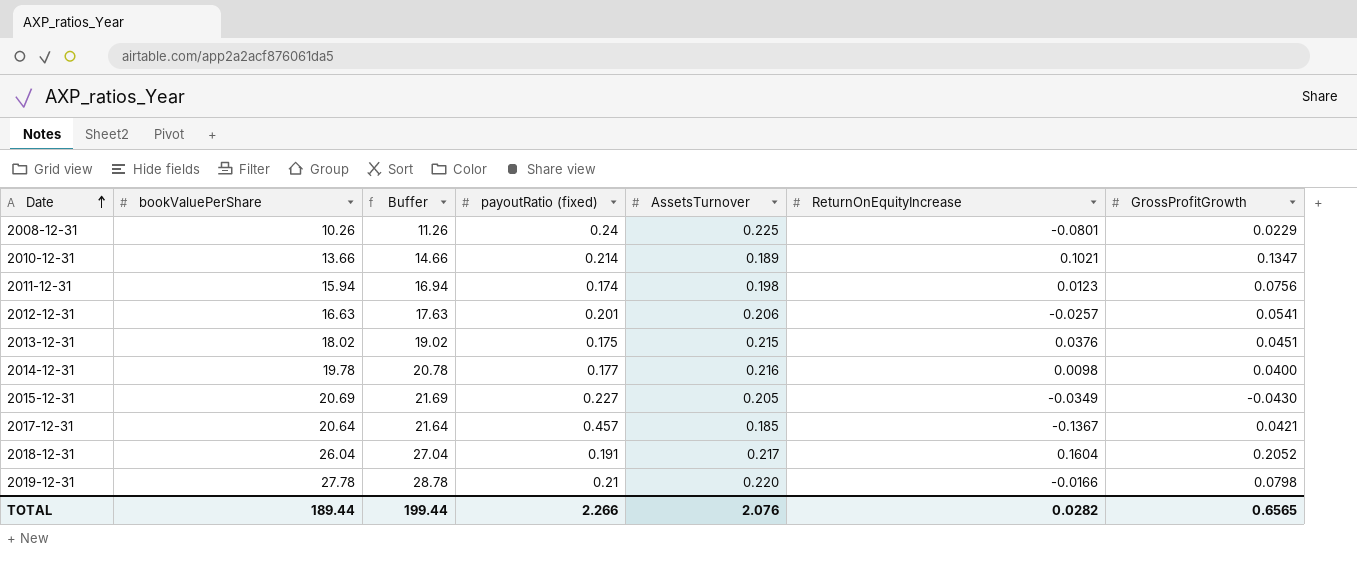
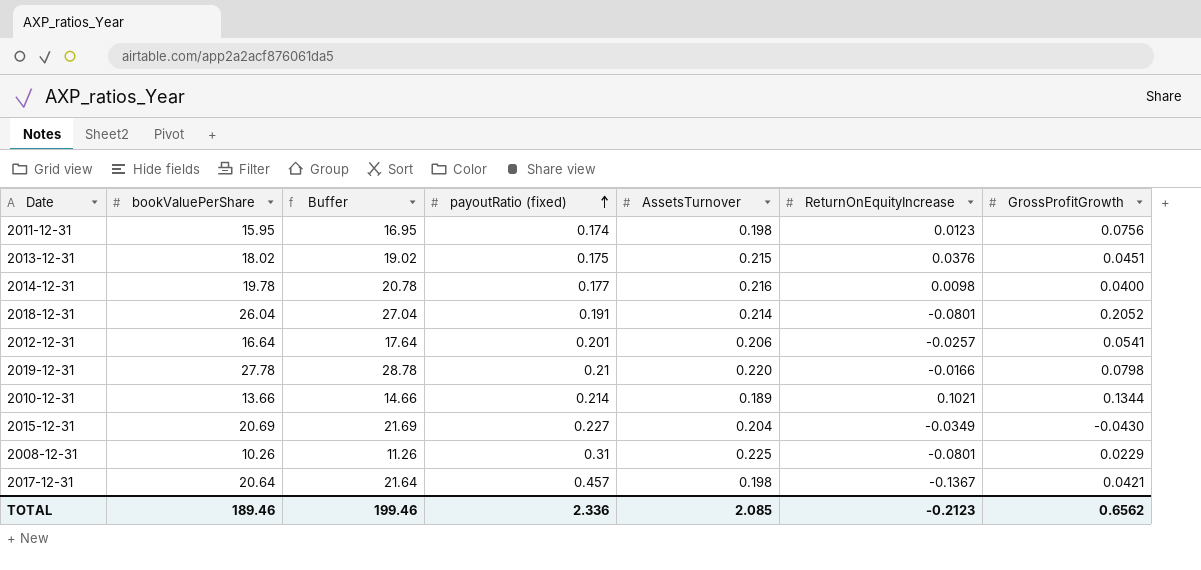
row order: Date ascending -> payoutRatio (fixed) ascending
2011-12-31 | bookValuePerShare: 15.94 -> 15.95
2011-12-31 | Buffer: 16.94 -> 16.95
2018-12-31 | AssetsTurnover: 0.217 -> 0.214
2018-12-31 | ReturnOnEquityIncrease: 0.1604 -> -0.0801
2012-12-31 | bookValuePerShare: 16.63 -> 16.64
2012-12-31 | Buffer: 17.63 -> 17.64
2010-12-31 | GrossProfitGrowth: 0.1347 -> 0.1344
2015-12-31 | AssetsTurnover: 0.205 -> 0.204
2008-12-31 | payoutRatio (fixed): 0.24 -> 0.31
2017-12-31 | AssetsTurnover: 0.185 -> 0.198
TOTAL | bookValuePerShare: 189.44 -> 189.46
TOTAL | Buffer: 199.44 -> 199.46
TOTAL | payoutRatio (fixed): 2.266 -> 2.336
TOTAL | AssetsTurnover: 2.076 -> 2.085
TOTAL | ReturnOnEquityIncrease: 0.0282 -> -0.2123
TOTAL | GrossProfitGrowth: 0.6565 -> 0.6562

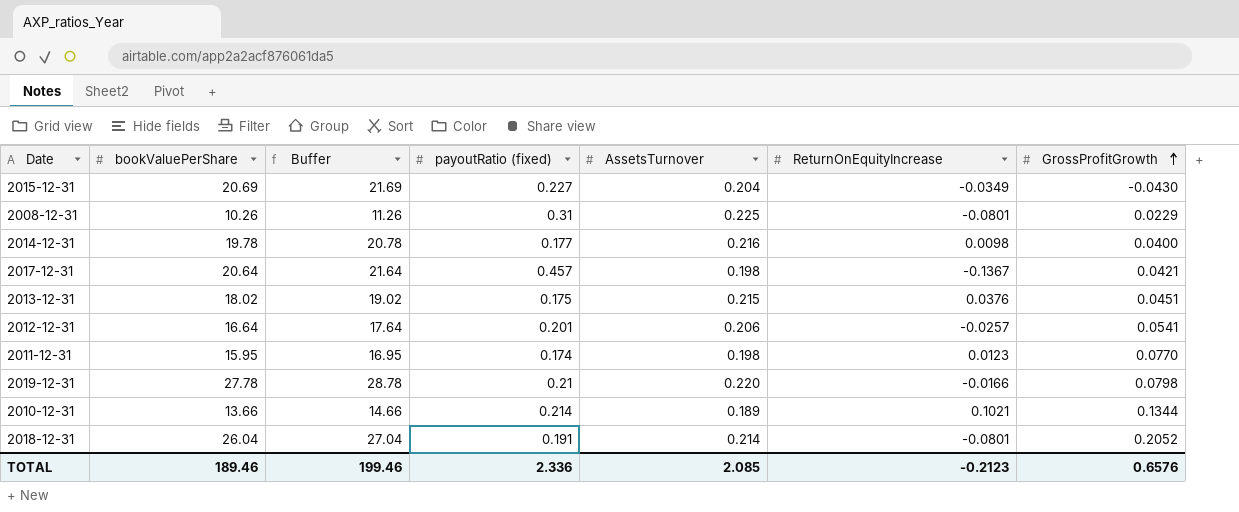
row order: payoutRatio (fixed) ascending -> GrossProfitGrowth ascending
2011-12-31 | GrossProfitGrowth: 0.0756 -> 0.0770
TOTAL | GrossProfitGrowth: 0.6562 -> 0.6576

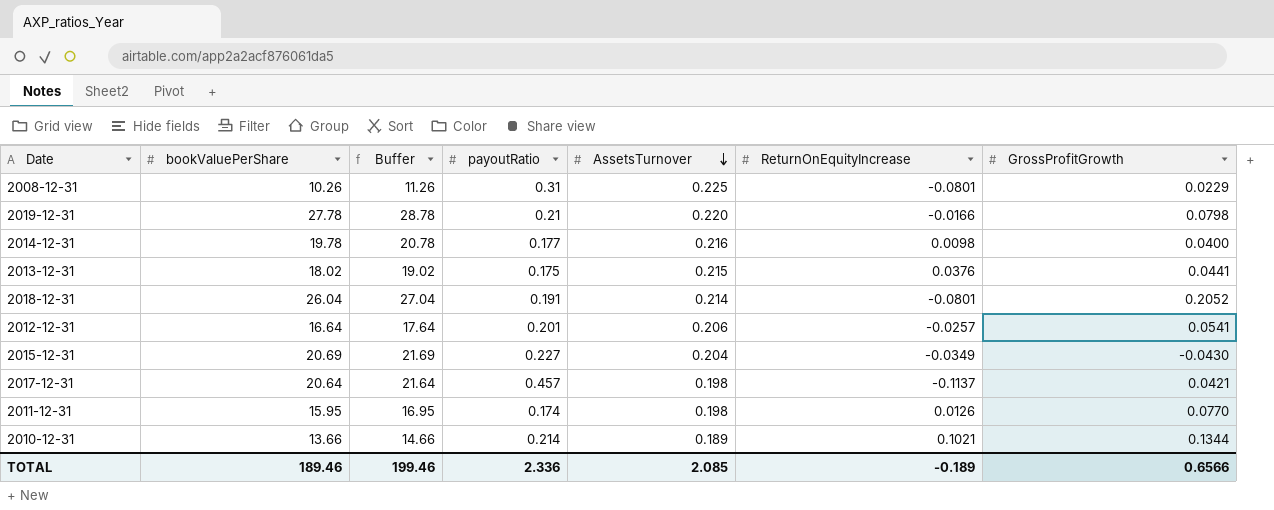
row order: GrossProfitGrowth ascending -> AssetsTurnover descending
column name: payoutRatio (fixed) -> payoutRatio
2013-12-31 | GrossProfitGrowth: 0.0451 -> 0.0441
2017-12-31 | ReturnOnEquityIncrease: -0.1367 -> -0.1137
2011-12-31 | ReturnOnEquityIncrease: 0.0123 -> 0.0126
TOTAL | ReturnOnEquityIncrease: -0.2123 -> -0.189
TOTAL | GrossProfitGrowth: 0.6576 -> 0.6566

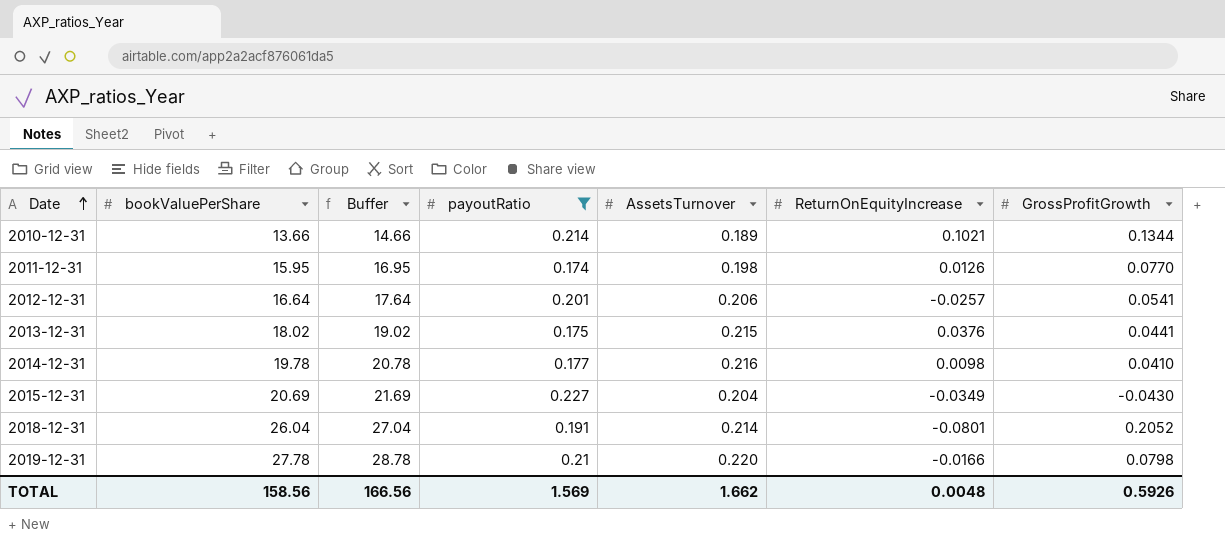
filter: none -> payoutRatio <= 0.227
row order: AssetsTurnover descending -> Date ascending
2014-12-31 | GrossProfitGrowth: 0.0400 -> 0.0410
TOTAL | bookValuePerShare: 189.46 -> 158.56
TOTAL | Buffer: 199.46 -> 166.56
TOTAL | payoutRatio: 2.336 -> 1.569
TOTAL | AssetsTurnover: 2.085 -> 1.662
TOTAL | ReturnOnEquityIncrease: -0.189 -> 0.0048
TOTAL | GrossProfitGrowth: 0.6566 -> 0.5926

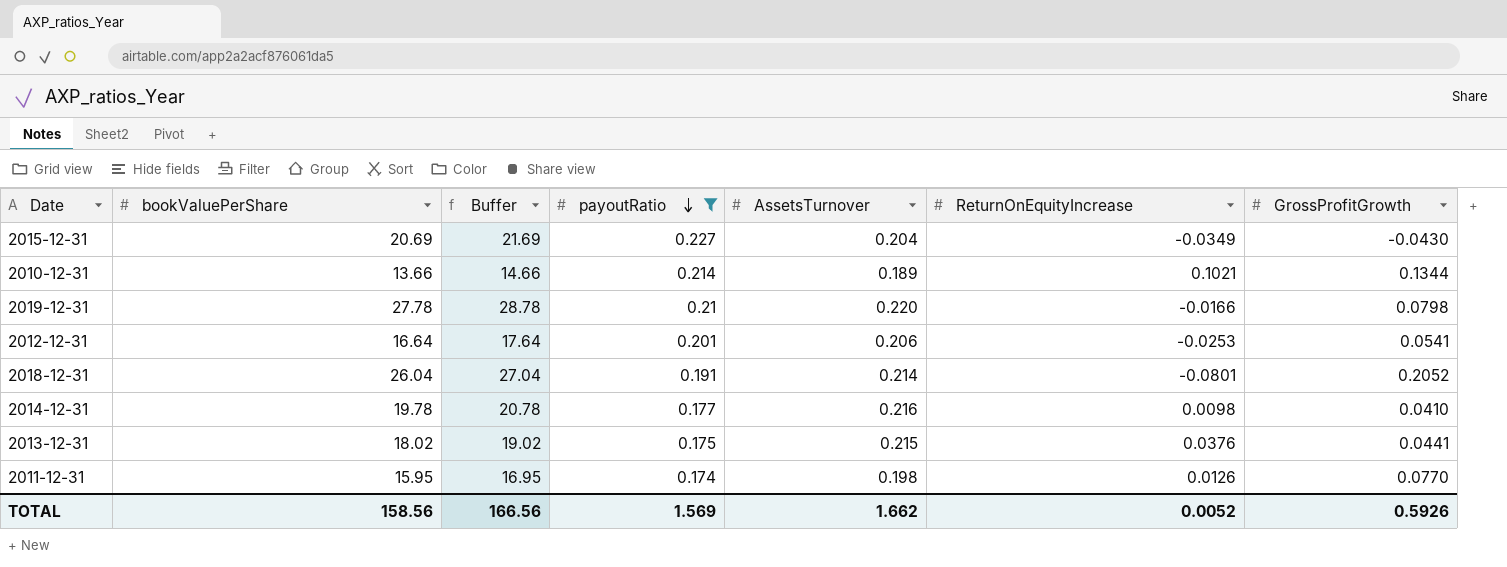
row order: Date ascending -> payoutRatio descending
2012-12-31 | ReturnOnEquityIncrease: -0.0257 -> -0.0253
TOTAL | ReturnOnEquityIncrease: 0.0048 -> 0.0052

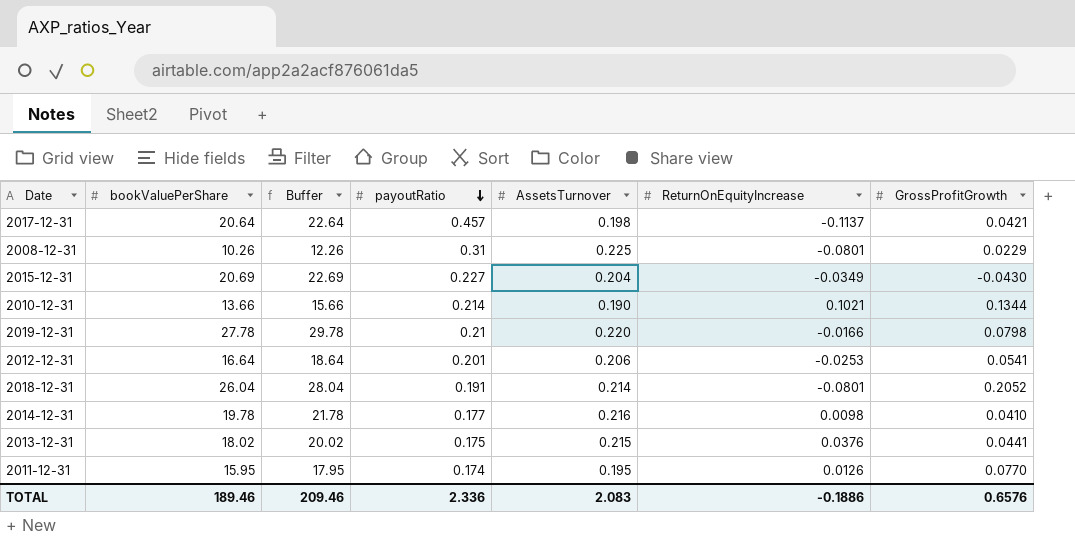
filter: payoutRatio <= 0.227 -> none
column Buffer | formula: [bookValuePerShare] + 1 -> [bookValuePerShare] + 2
2010-12-31 | AssetsTurnover: 0.189 -> 0.190
2011-12-31 | AssetsTurnover: 0.198 -> 0.195
TOTAL | bookValuePerShare: 158.56 -> 189.46
TOTAL | Buffer: 166.56 -> 209.46
TOTAL | payoutRatio: 1.569 -> 2.336
TOTAL | AssetsTurnover: 1.662 -> 2.083
TOTAL | ReturnOnEquityIncrease: 0.0052 -> -0.1886
TOTAL | GrossProfitGrowth: 0.5926 -> 0.6576

